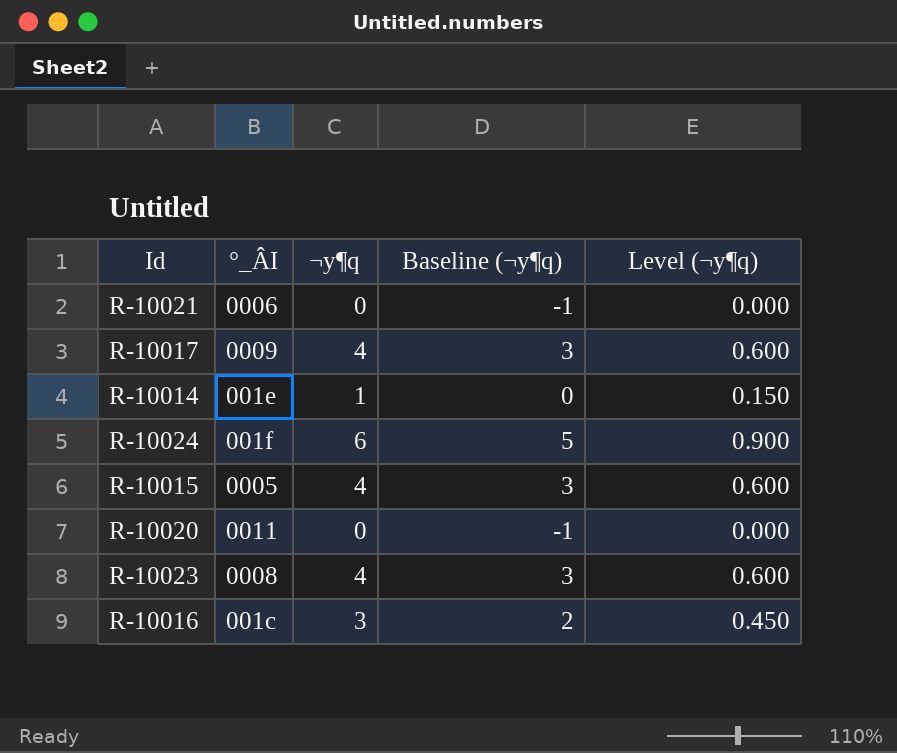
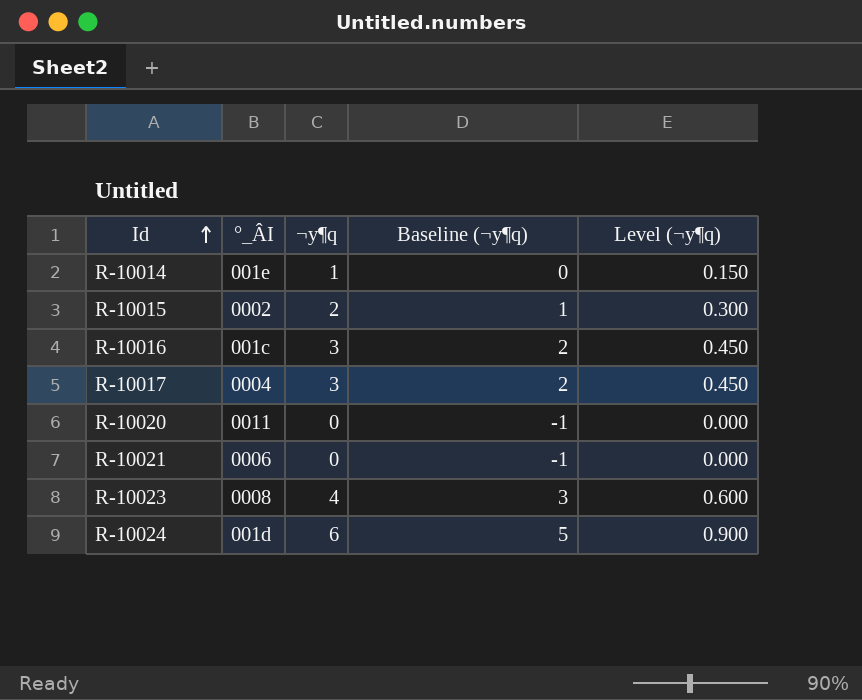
row order: none -> Id ascending
R-10015 | °_ÂI: 0005 -> 0002
R-10015 | ¬y¶q: 4 -> 2
R-10015 | Baseline (¬y¶q): 3 -> 1
R-10015 | Level (¬y¶q): 0.600 -> 0.300
R-10017 | °_ÂI: 0009 -> 0004
R-10017 | ¬y¶q: 4 -> 3
R-10017 | Baseline (¬y¶q): 3 -> 2
R-10017 | Level (¬y¶q): 0.600 -> 0.450
R-10024 | °_ÂI: 001f -> 001d

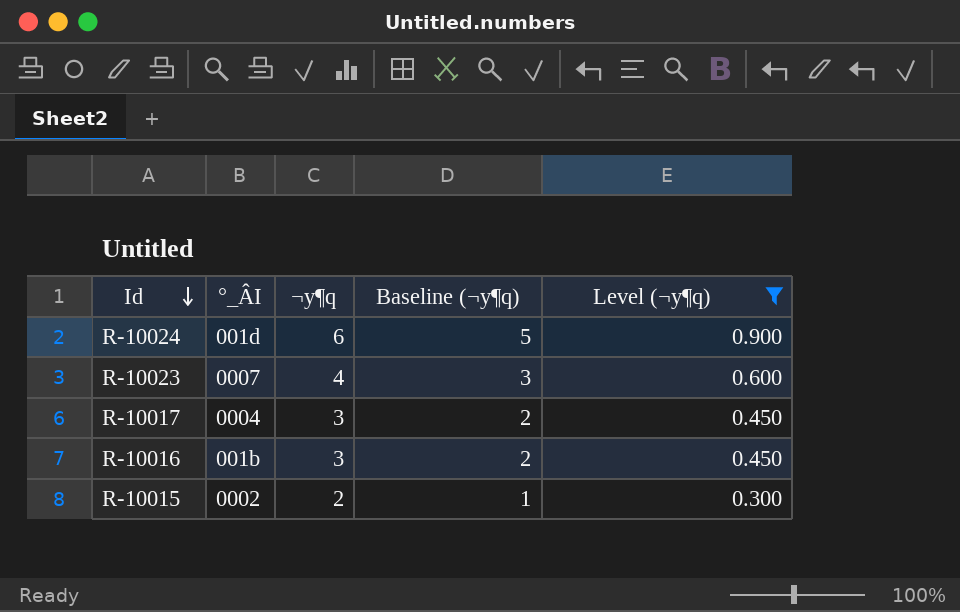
filter: none -> Level (¬y¶q) >= 0.300
row order: Id ascending -> Id descending
R-10023 | °_ÂI: 0008 -> 0007
R-10016 | °_ÂI: 001c -> 001b

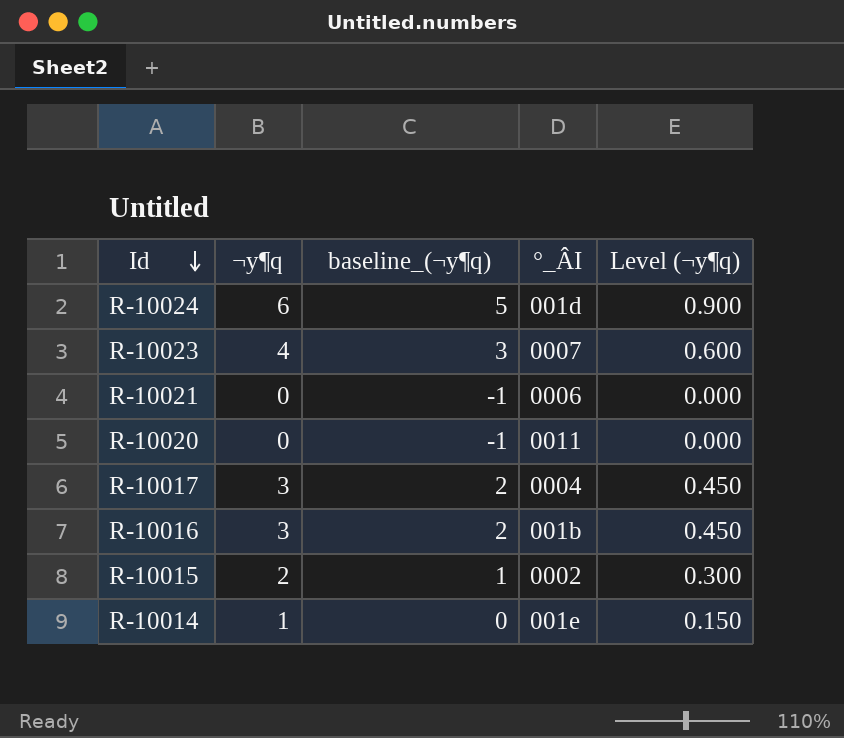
filter: Level (¬y¶q) >= 0.300 -> none
column name: Baseline (¬y¶q) -> baseline_(¬y¶q)
column °_ÂI | position: 2 -> 4

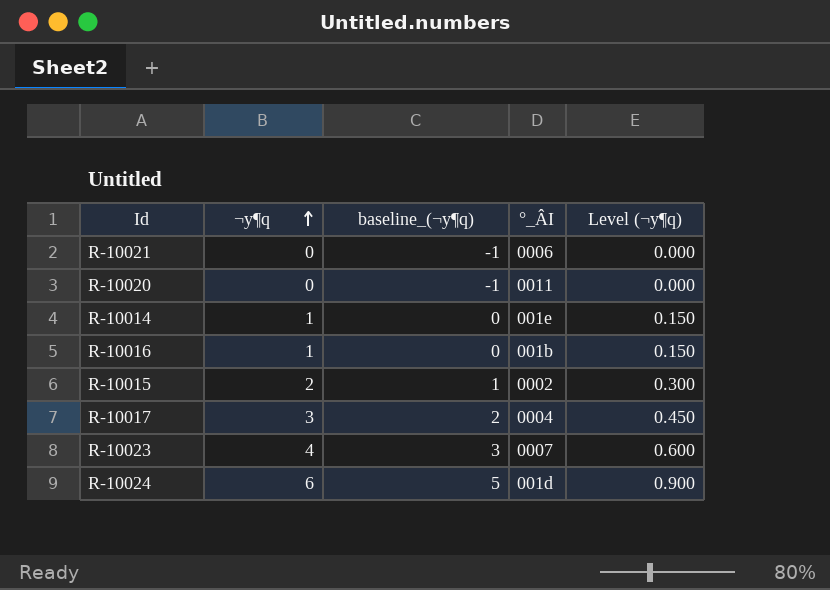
row order: Id descending -> ¬y¶q ascending
R-10016 | ¬y¶q: 3 -> 1
R-10016 | baseline_(¬y¶q): 2 -> 0
R-10016 | Level (¬y¶q): 0.450 -> 0.150

